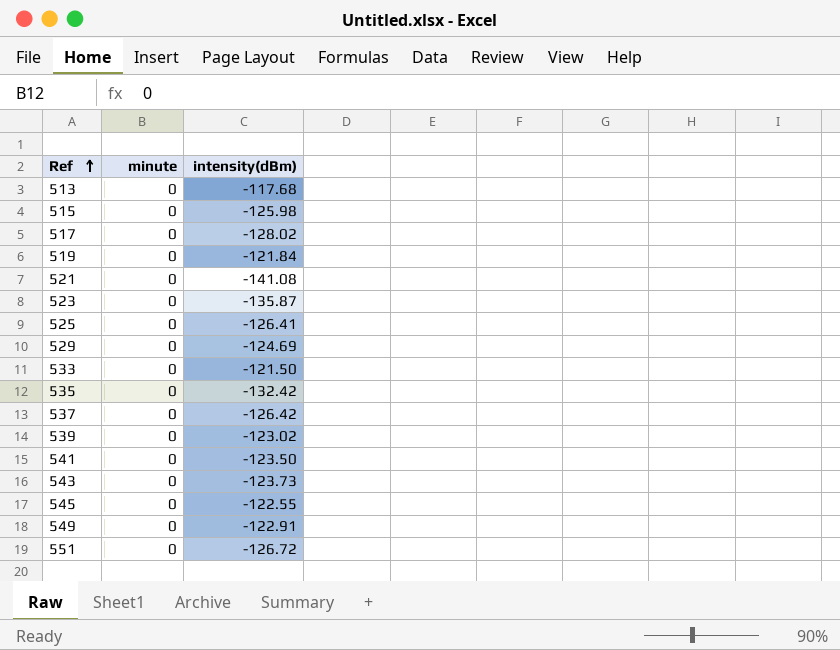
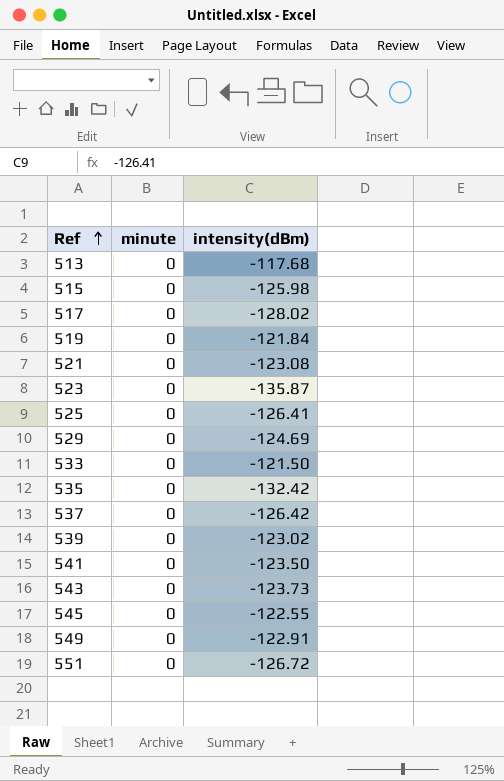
521 | intensity(dBm): -141.08 -> -123.08

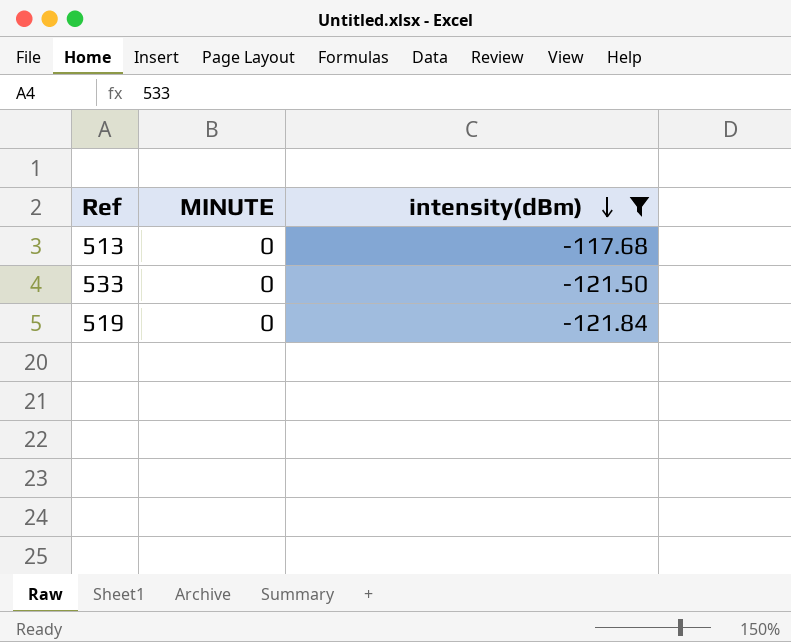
filter: none -> intensity(dBm) >= -121.84
row order: Ref ascending -> intensity(dBm) descending
column name: minute -> MINUTE

